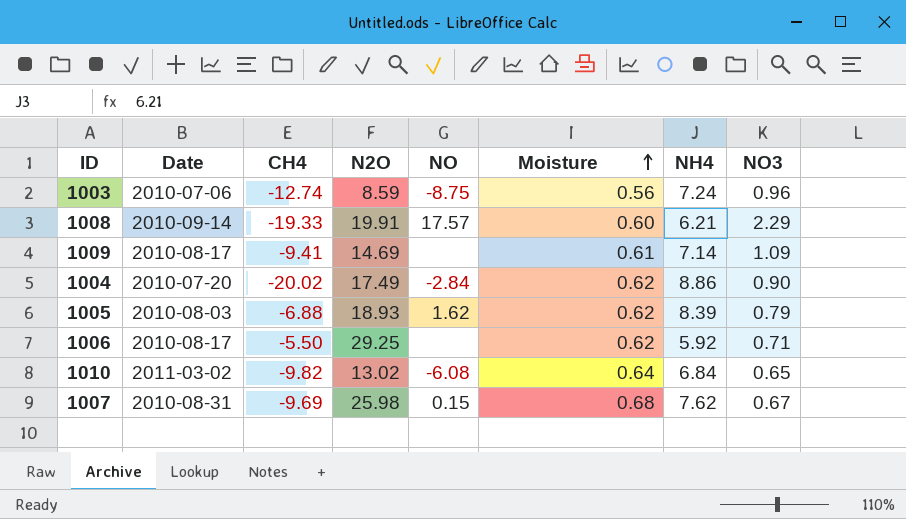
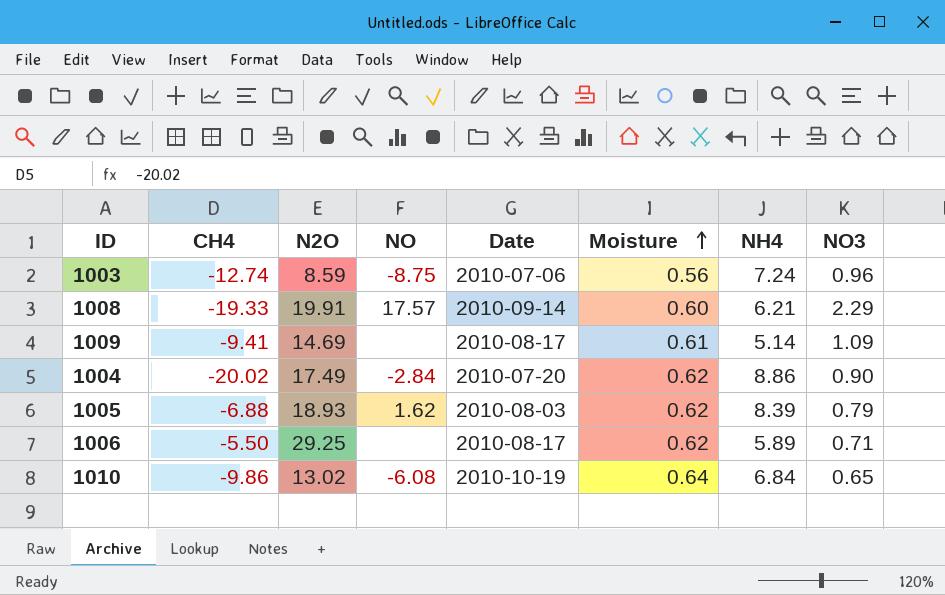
column Date | position: 2 -> 5
row 1007: 2010-08-31 | -9.69 | 25.98 | 0.15 | 0.68 | 7.62 | 0.67 -> none
1009 | NH4: 7.14 -> 5.14
1006 | NH4: 5.92 -> 5.89
1010 | CH4: -9.82 -> -9.86
1010 | Date: 2011-03-02 -> 2010-10-19

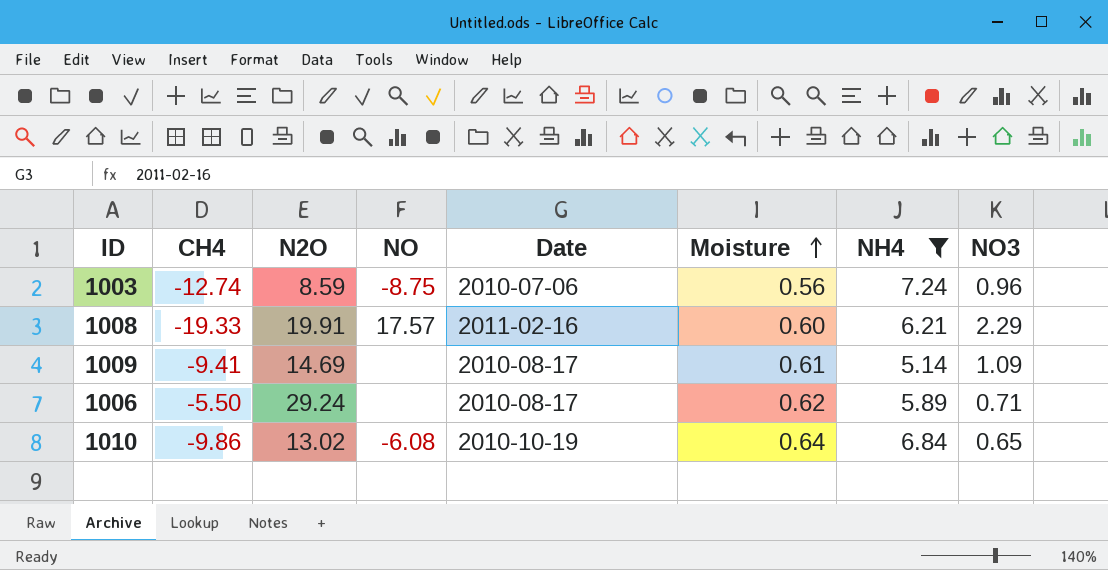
filter: none -> NH4 <= 7.24
1008 | Date: 2010-09-14 -> 2011-02-16
1006 | N2O: 29.25 -> 29.24

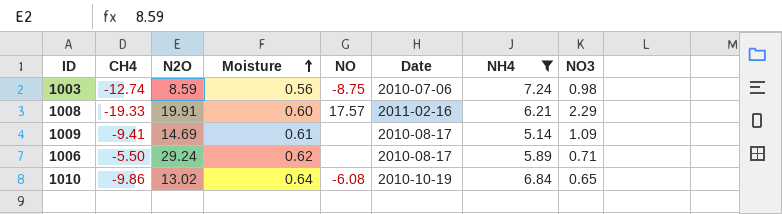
column Moisture | position: 6 -> 4
1003 | NO3: 0.96 -> 0.98

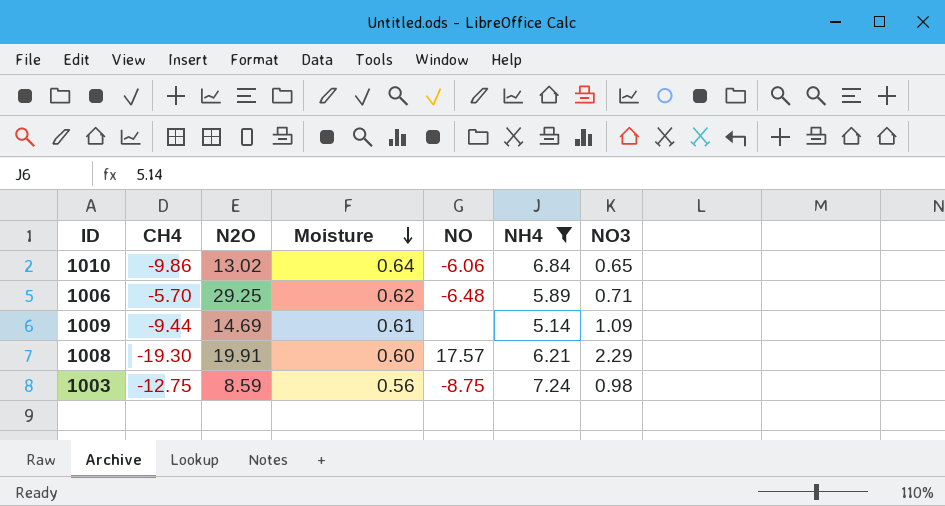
row order: Moisture ascending -> Moisture descending
column Date | position: 6 -> none
1010 | NO: -6.08 -> -6.06
1006 | CH4: -5.50 -> -5.70
1006 | N2O: 29.24 -> 29.25
1006 | NO: none -> -6.48
1009 | CH4: -9.41 -> -9.44
1008 | CH4: -19.33 -> -19.30
1003 | CH4: -12.74 -> -12.75

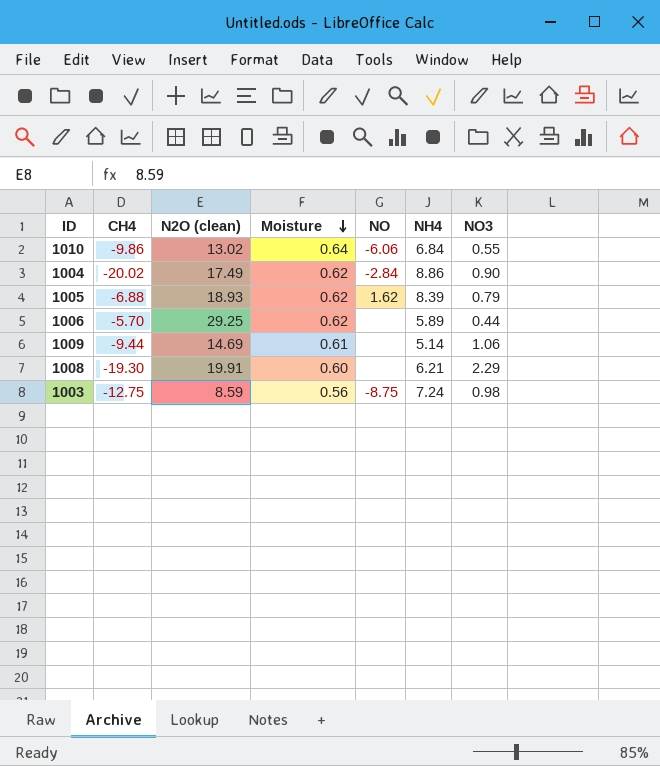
filter: NH4 <= 7.24 -> none
column name: N2O -> N2O (clean)
1010 | NO3: 0.65 -> 0.55
1006 | NO: -6.48 -> none
1006 | NO3: 0.71 -> 0.44
1009 | NO3: 1.09 -> 1.06
1008 | NO: 17.57 -> none

